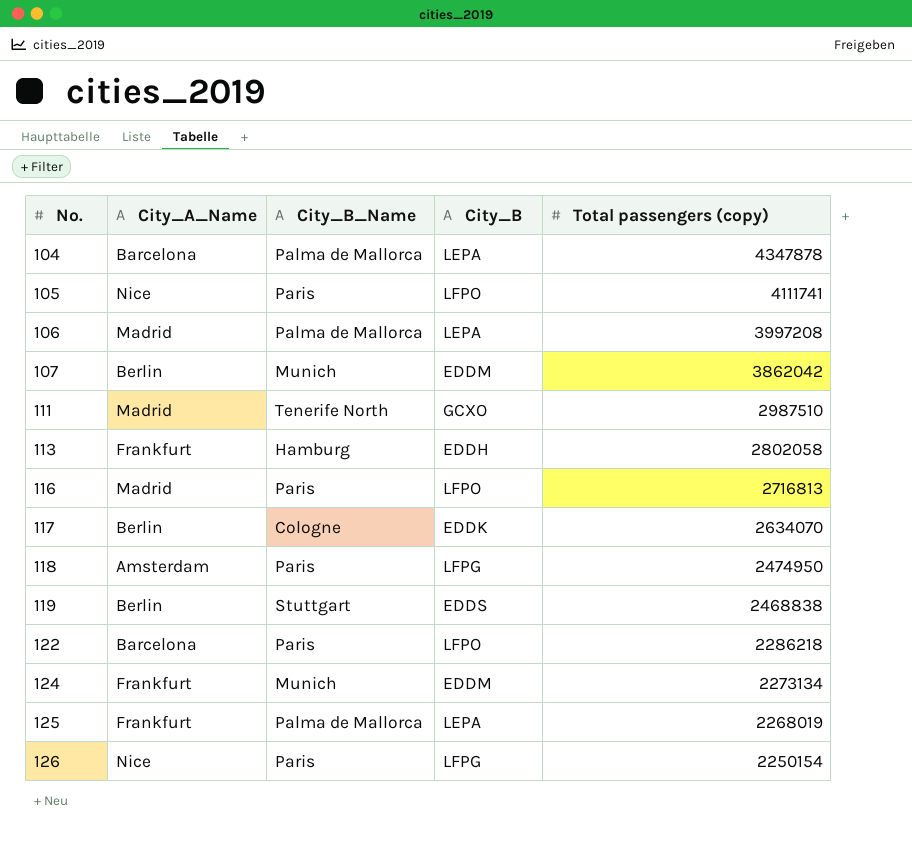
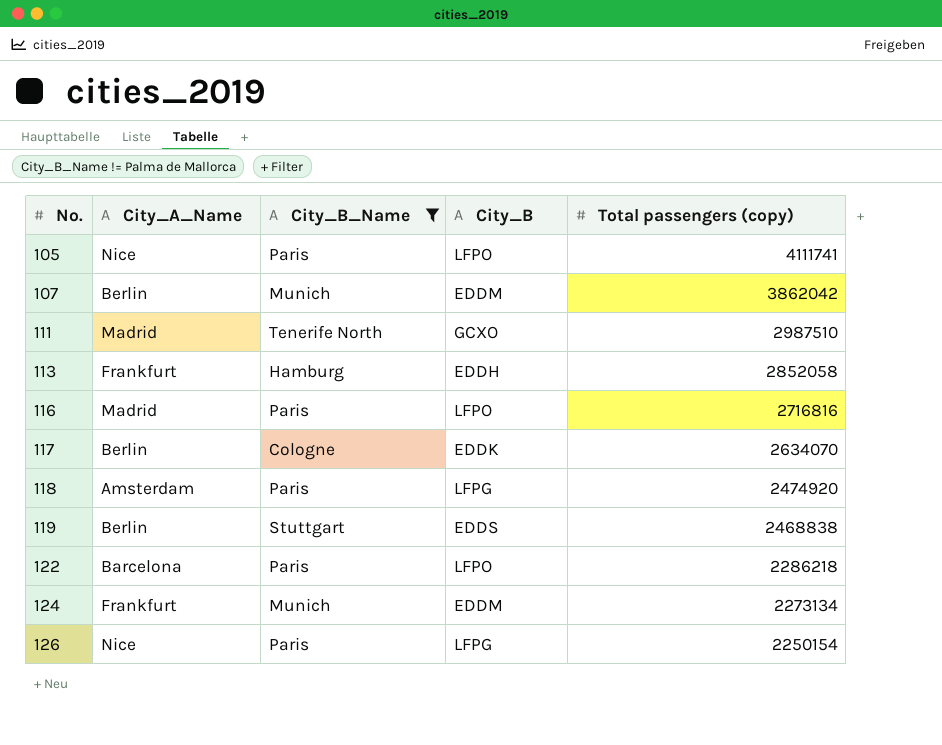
filter: none -> City_B_Name != Palma de Mallorca
113 | Total passengers (copy): 2802058 -> 2852058
116 | Total passengers (copy): 2716813 -> 2716816
118 | Total passengers (copy): 2474950 -> 2474920

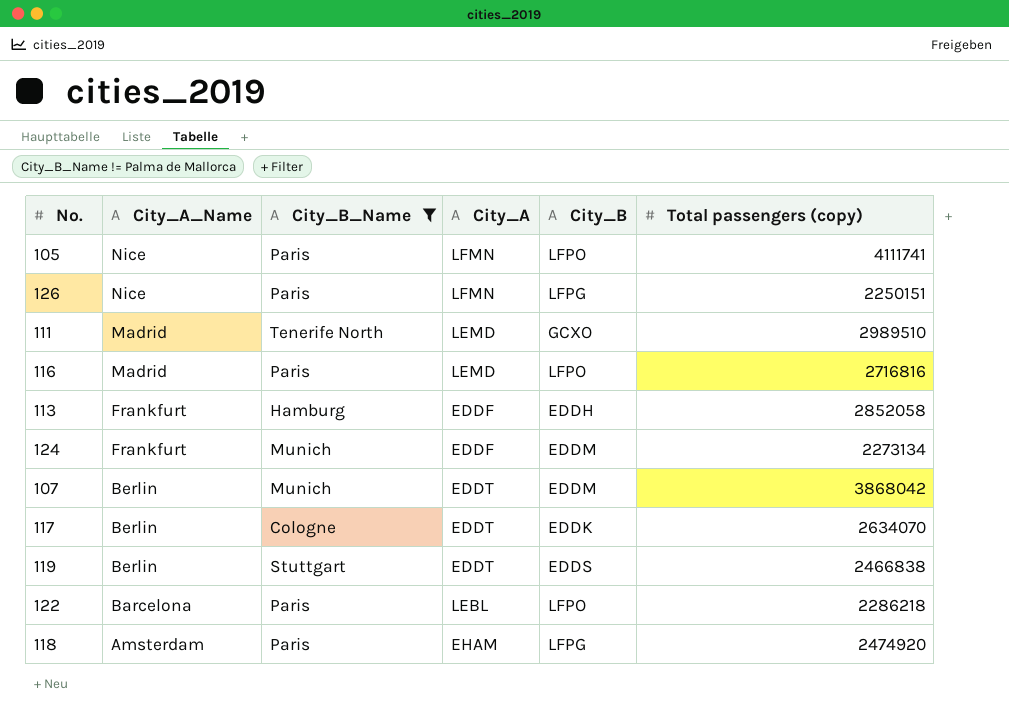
row order: No. ascending -> City_A_Name descending
column City_A | position: none -> 4
126 | Total passengers (copy): 2250154 -> 2250151
111 | Total passengers (copy): 2987510 -> 2989510
107 | Total passengers (copy): 3862042 -> 3868042
119 | Total passengers (copy): 2468838 -> 2466838

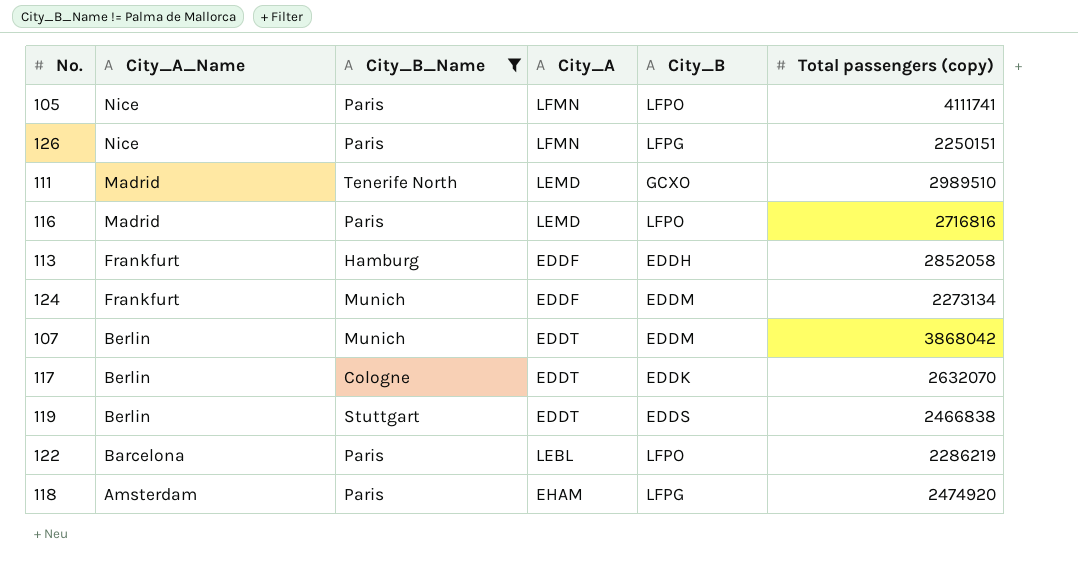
117 | Total passengers (copy): 2634070 -> 2632070
122 | Total passengers (copy): 2286218 -> 2286219

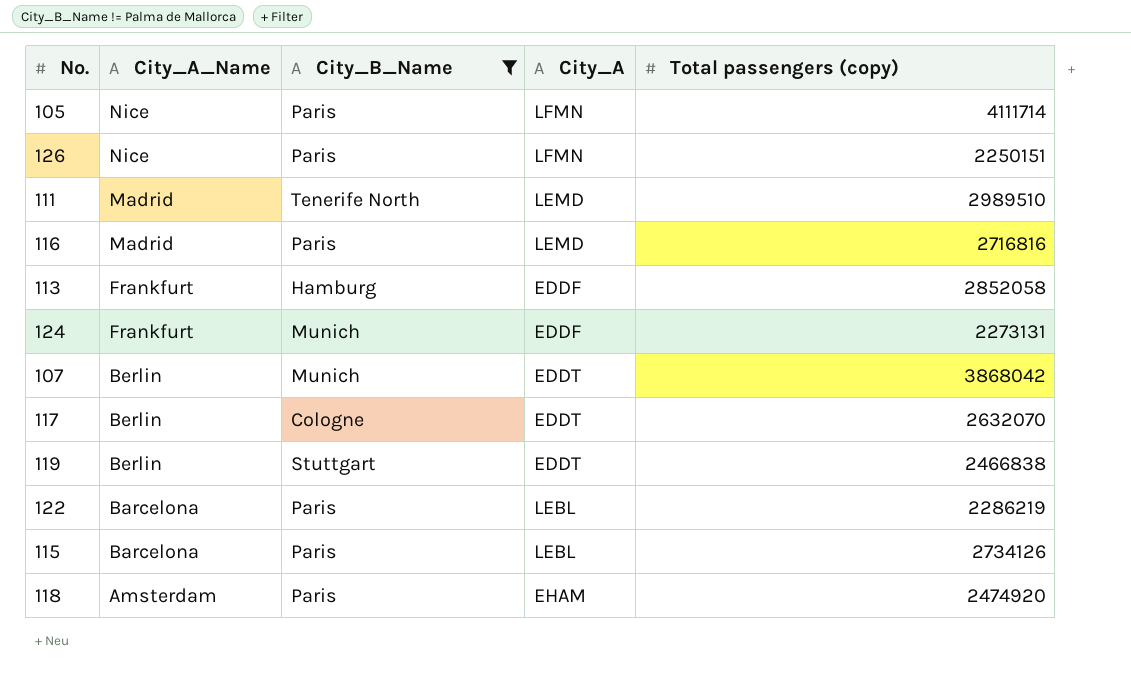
column City_B | position: 5 -> none
105 | Total passengers (copy): 4111741 -> 4111714
124 | Total passengers (copy): 2273134 -> 2273131
row 115: none -> Barcelona | Paris | LEBL | 2734126

